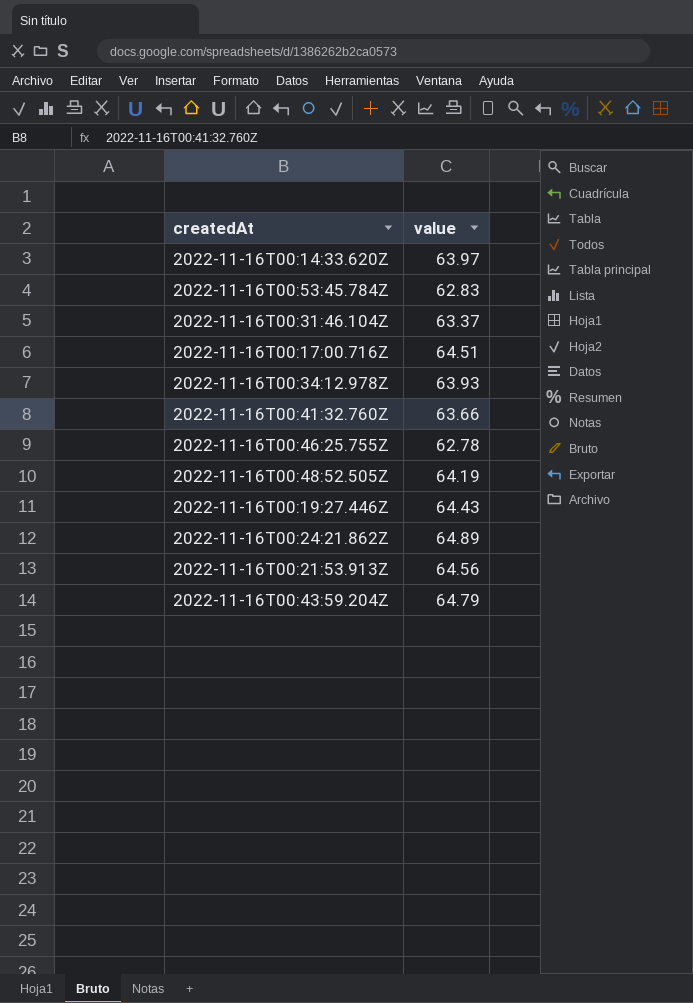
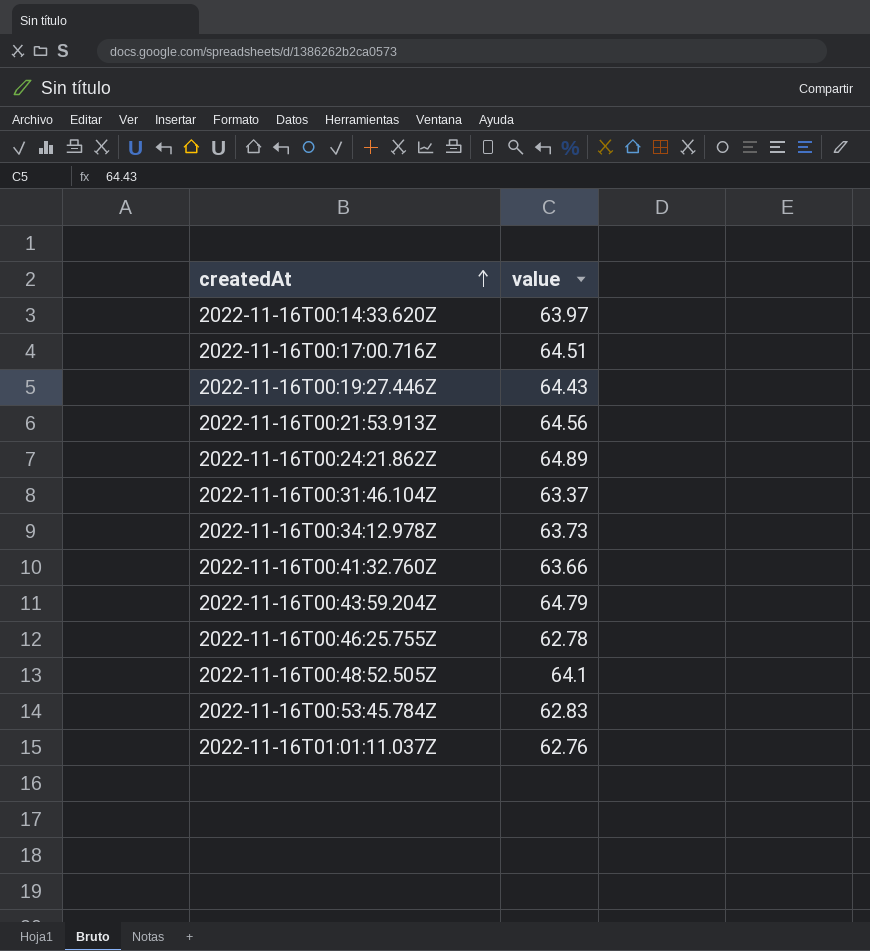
row order: none -> createdAt ascending
2022-11-16T00:34:12.978Z | value: 63.93 -> 63.73
2022-11-16T00:48:52.505Z | value: 64.19 -> 64.1
row 2022-11-16T01:01:11.037Z: none -> 62.76

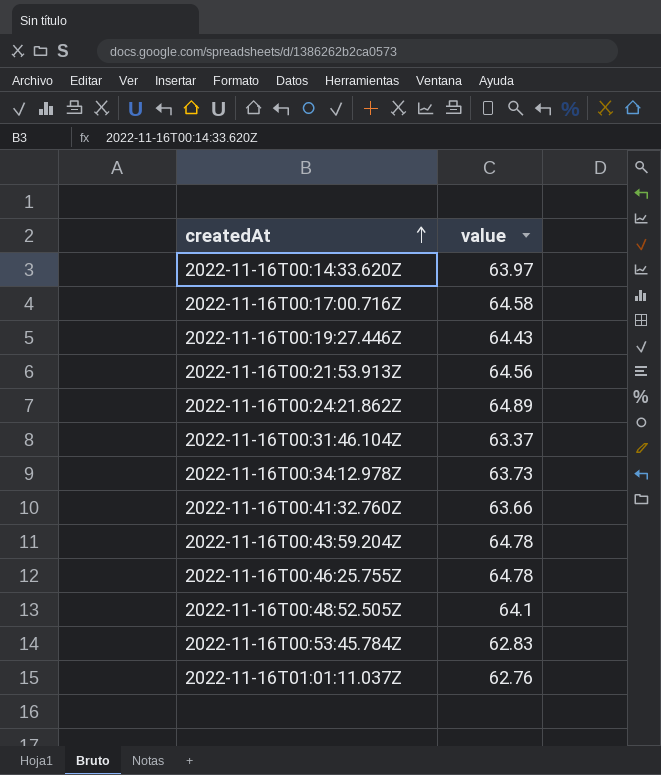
2022-11-16T00:17:00.716Z | value: 64.51 -> 64.58
2022-11-16T00:43:59.204Z | value: 64.79 -> 64.78
2022-11-16T00:46:25.755Z | value: 62.78 -> 64.78

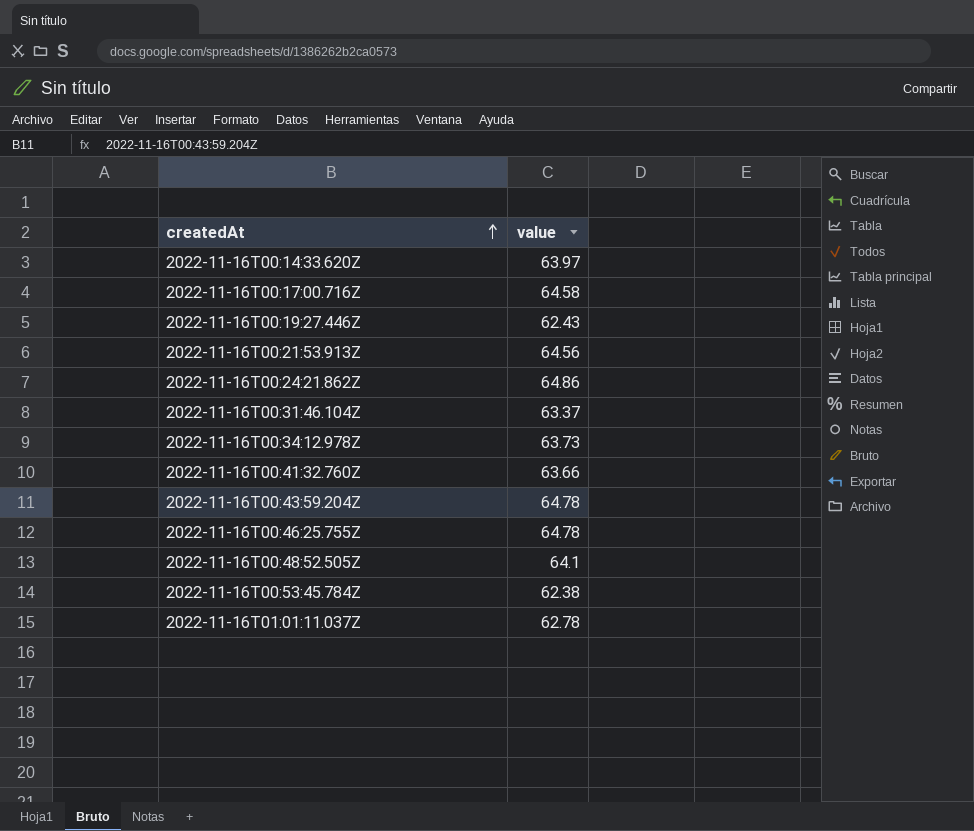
2022-11-16T00:19:27.446Z | value: 64.43 -> 62.43
2022-11-16T00:24:21.862Z | value: 64.89 -> 64.86
2022-11-16T00:53:45.784Z | value: 62.83 -> 62.38
2022-11-16T01:01:11.037Z | value: 62.76 -> 62.78

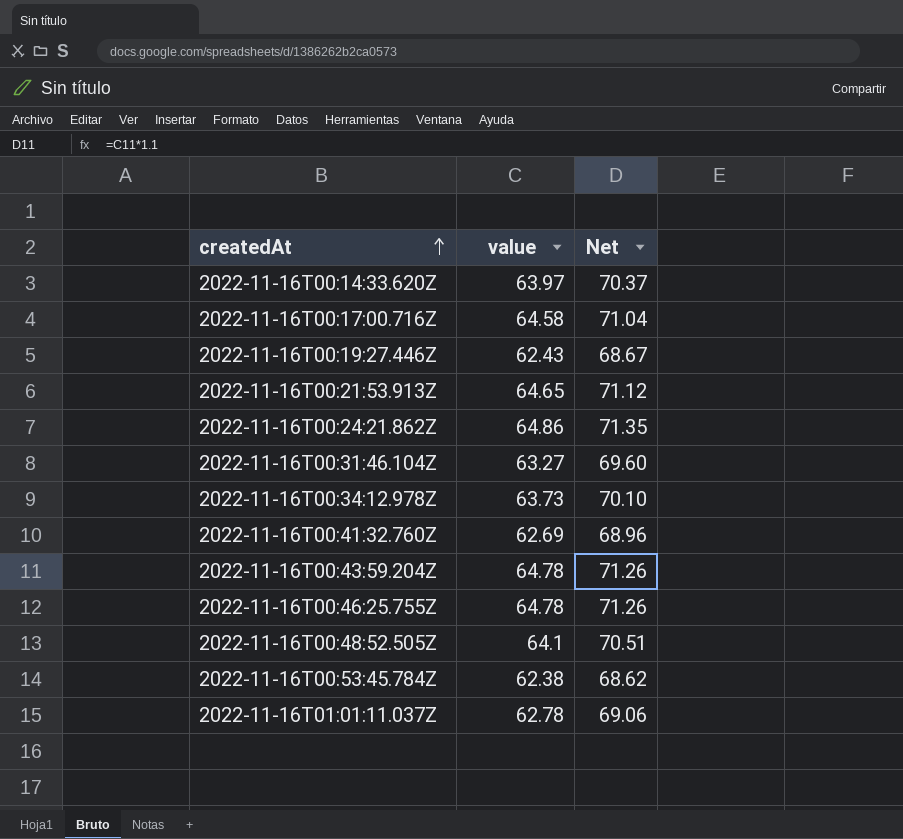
column Net | formula: none -> [value] * 1.1
2022-11-16T00:21:53.913Z | value: 64.56 -> 64.65
2022-11-16T00:31:46.104Z | value: 63.37 -> 63.27
2022-11-16T00:41:32.760Z | value: 63.66 -> 62.69

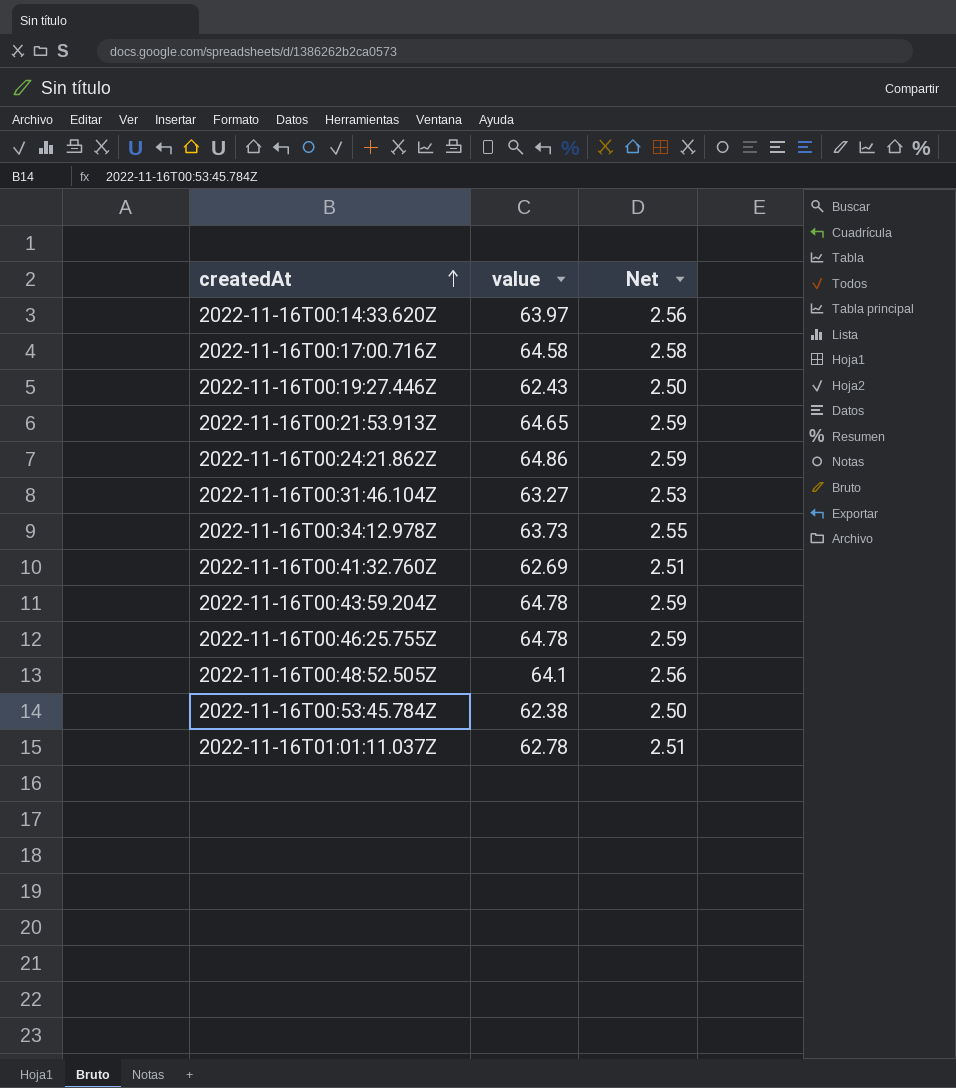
column Net | formula: [value] * 1.1 -> [value] * 0.04

